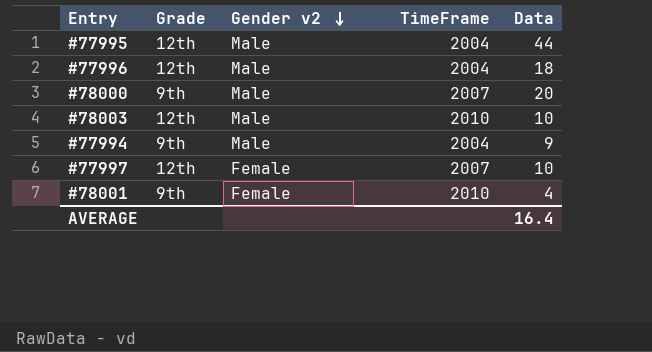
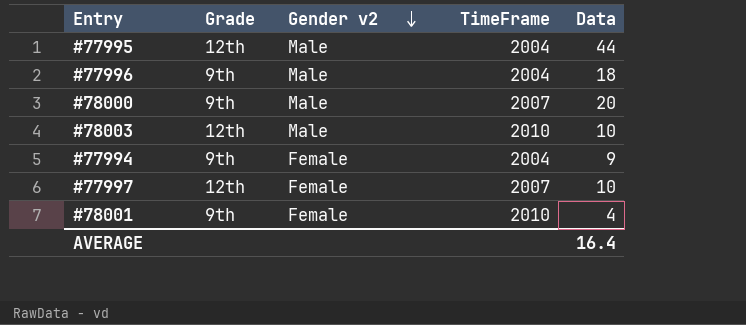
#77996 | Grade: 12th -> 9th
#77994 | Gender v2: Male -> Female

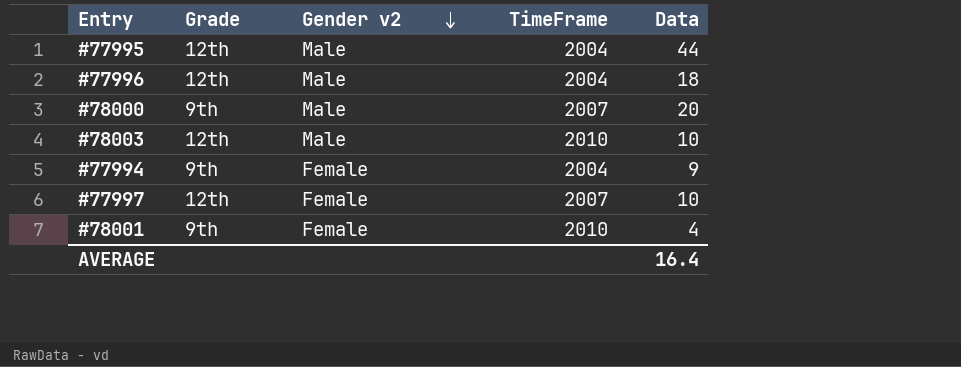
#77996 | Grade: 9th -> 12th

